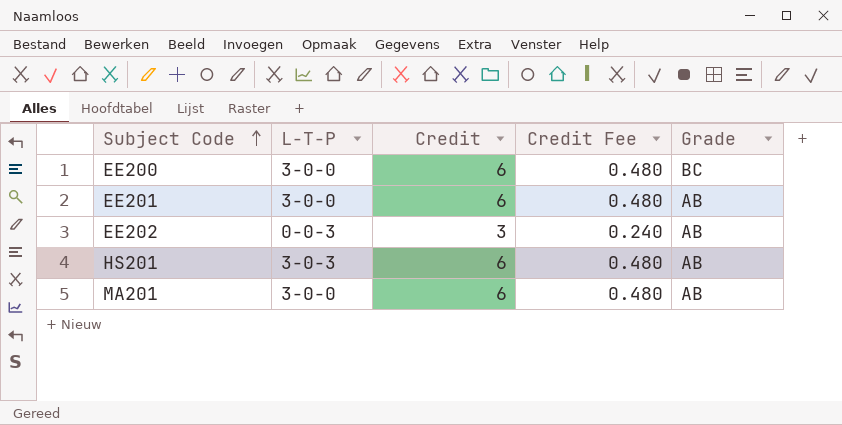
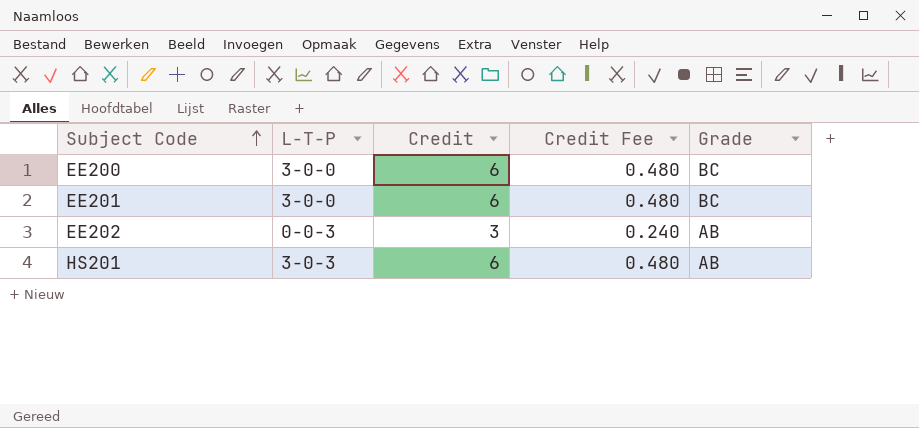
row MA201: 3-0-0 | 6 | 0.480 | AB -> none
EE201 | Grade: AB -> BC

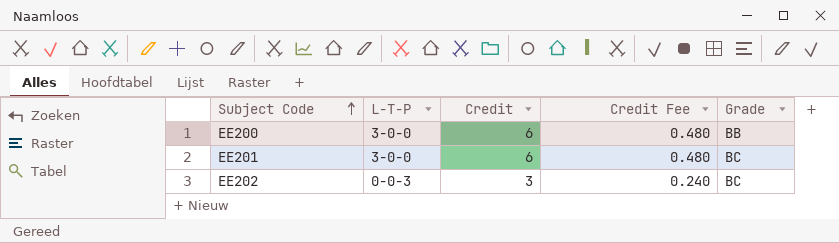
row HS201: 3-0-3 | 6 | 0.480 | AB -> none
EE200 | Grade: BC -> BB
EE202 | Grade: AB -> BC

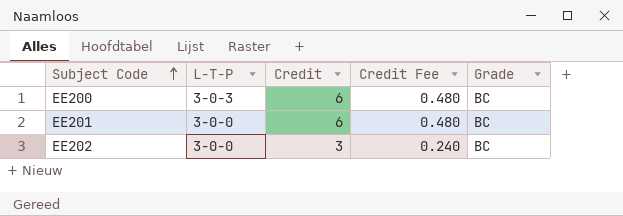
EE200 | L-T-P: 3-0-0 -> 3-0-3
EE200 | Grade: BB -> BC
EE202 | L-T-P: 0-0-3 -> 3-0-0

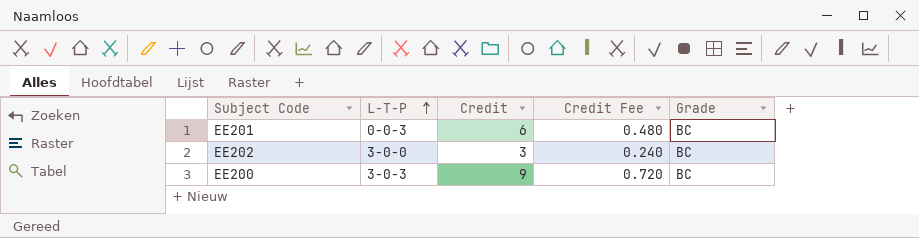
row order: Subject Code ascending -> L-T-P ascending
EE201 | L-T-P: 3-0-0 -> 0-0-3
EE200 | Credit: 6 -> 9
EE200 | Credit Fee: 0.480 -> 0.720

